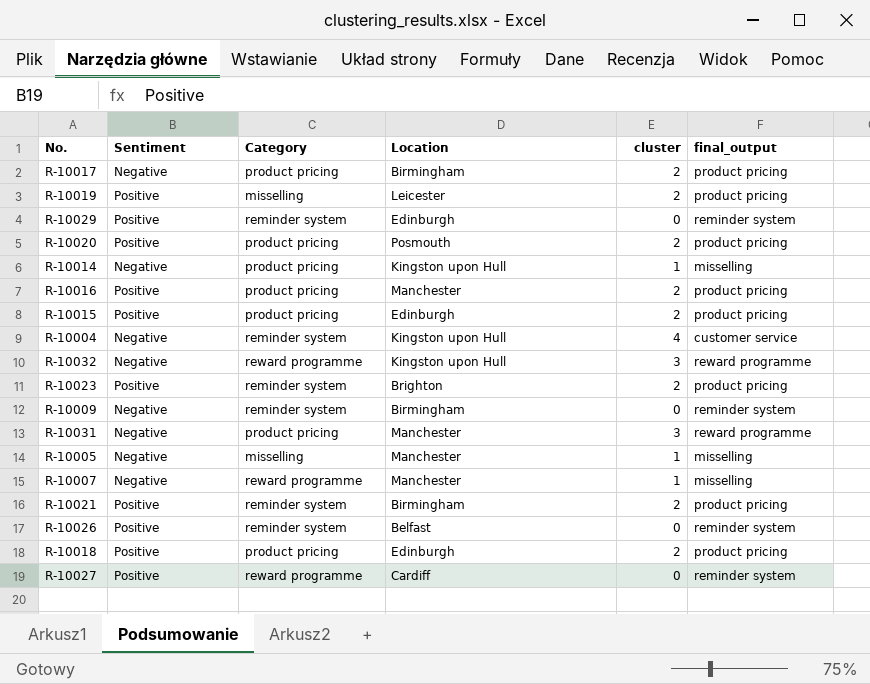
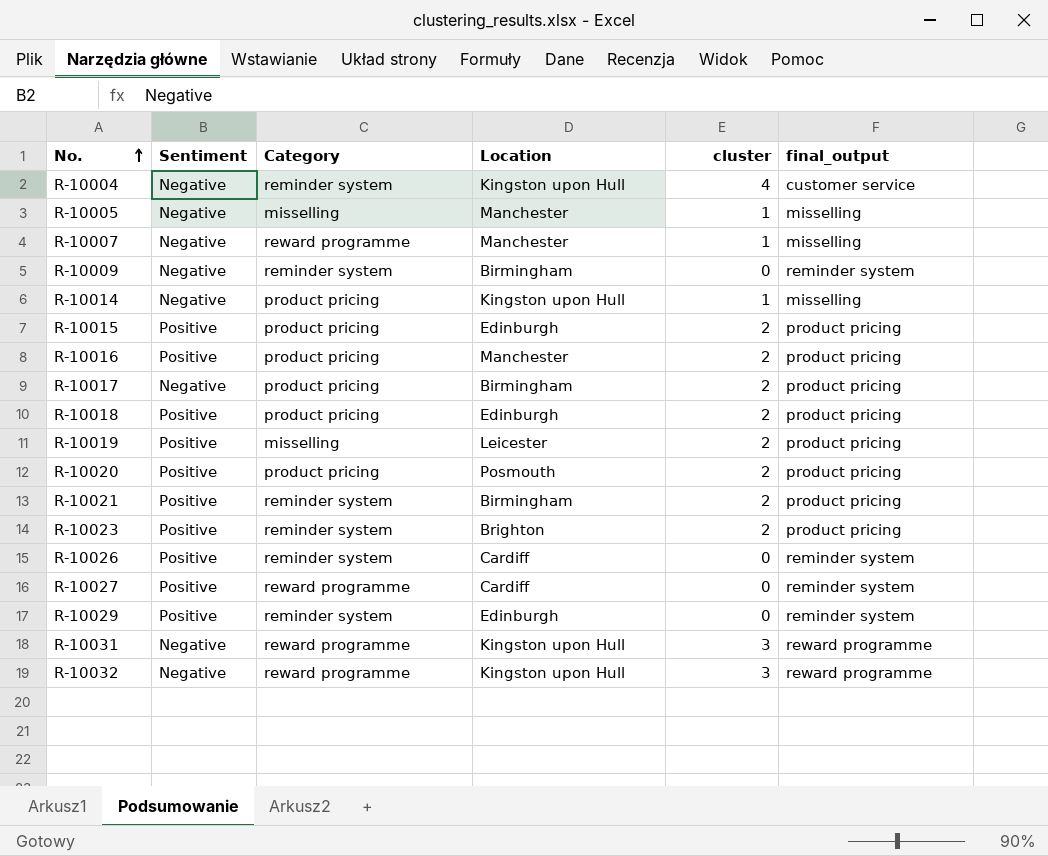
row order: none -> No. ascending
R-10026 | Location: Belfast -> Cardiff
R-10031 | Category: product pricing -> reward programme
R-10031 | Location: Manchester -> Kingston upon Hull

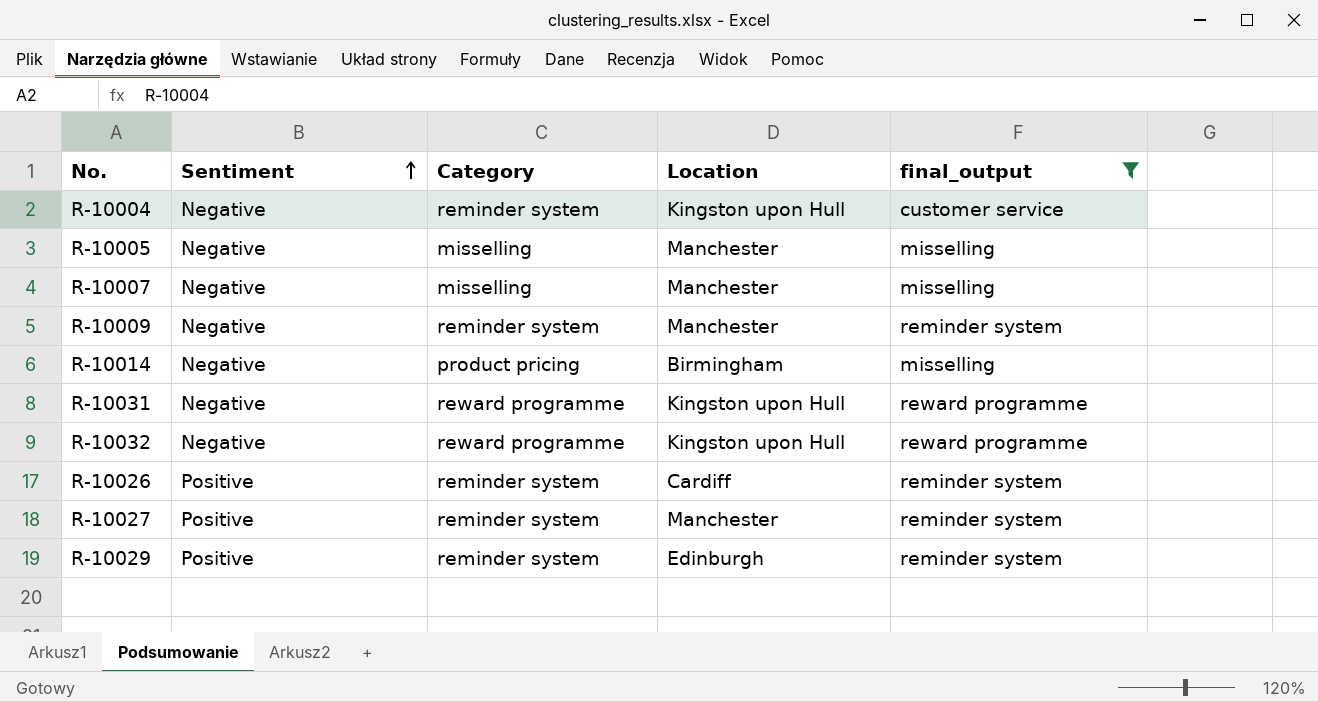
filter: none -> final_output != product pricing
row order: No. ascending -> Sentiment ascending
column cluster | position: 5 -> none
R-10007 | Category: reward programme -> misselling
R-10009 | Location: Birmingham -> Manchester
R-10014 | Location: Kingston upon Hull -> Birmingham
R-10027 | Category: reward programme -> reminder system
R-10027 | Location: Cardiff -> Manchester

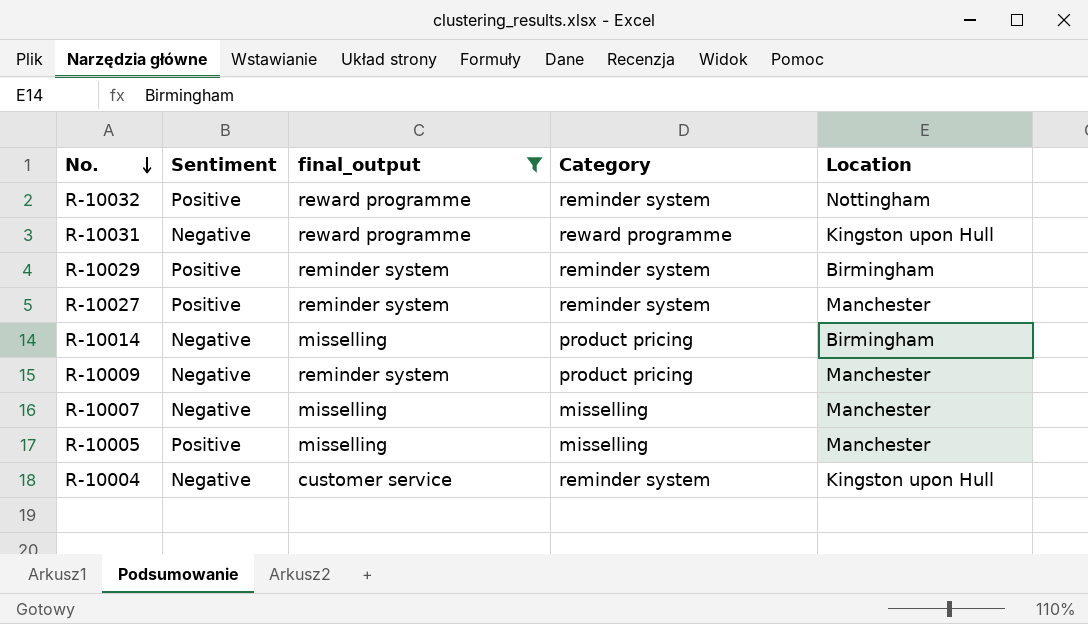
row order: Sentiment ascending -> No. descending
column final_output | position: 5 -> 3
row R-10026: Positive | reminder system | Cardiff | reminder system -> none
R-10032 | Sentiment: Negative -> Positive
R-10032 | Category: reward programme -> reminder system
R-10032 | Location: Kingston upon Hull -> Nottingham
R-10029 | Location: Edinburgh -> Birmingham
R-10009 | Category: reminder system -> product pricing
R-10005 | Sentiment: Negative -> Positive

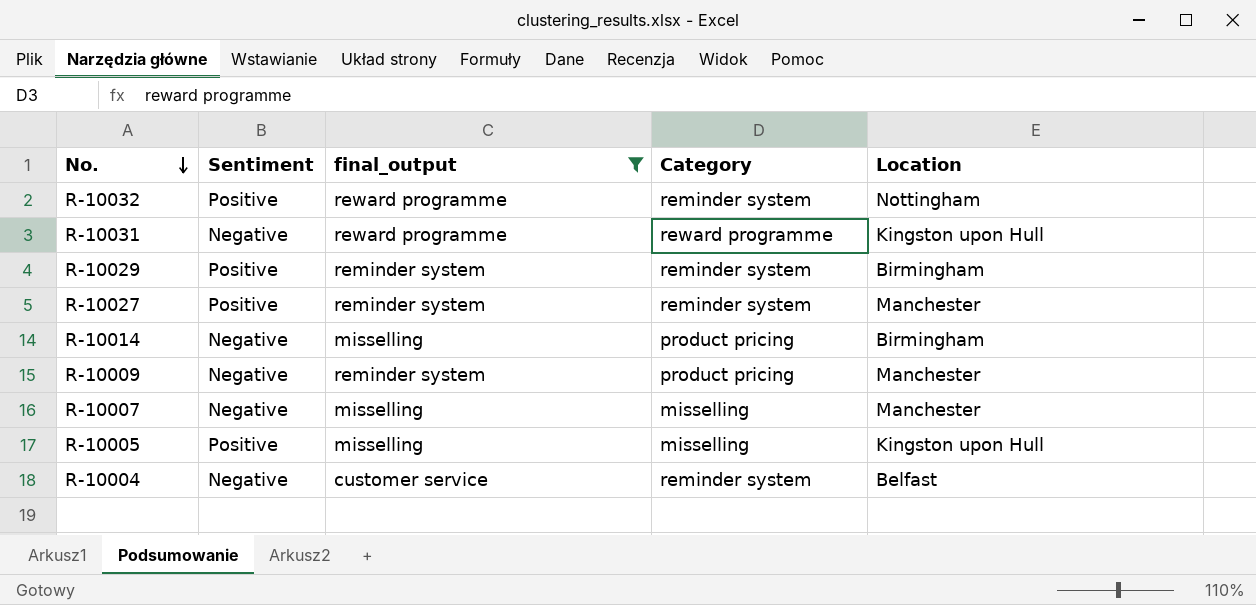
R-10005 | Location: Manchester -> Kingston upon Hull
R-10004 | Location: Kingston upon Hull -> Belfast

